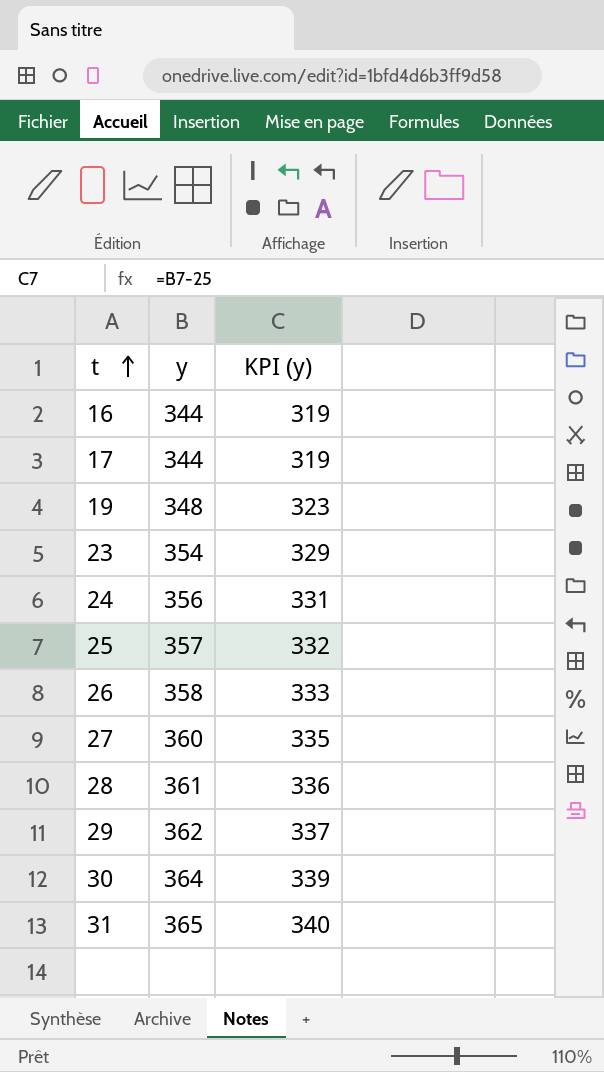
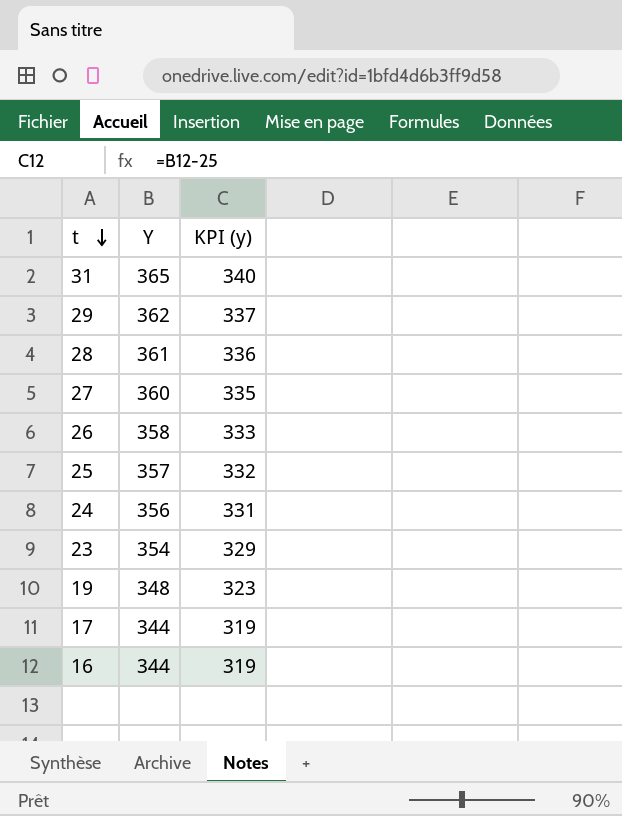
row order: t ascending -> t descending
column name: y -> Y
row 30: 364 | 339 -> none

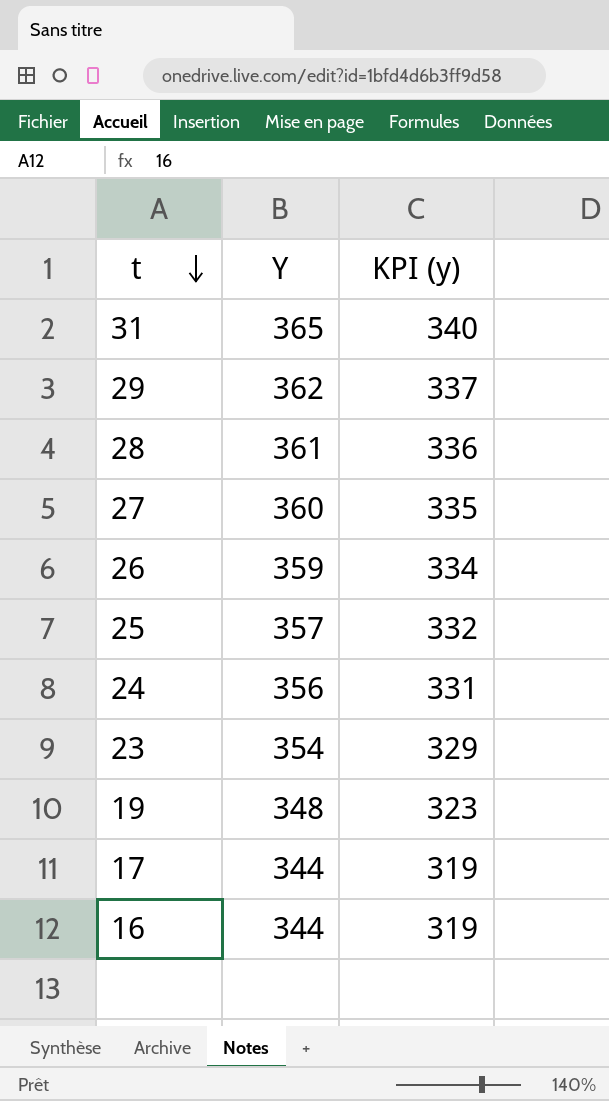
26 | Y: 358 -> 359
26 | KPI (y): 333 -> 334

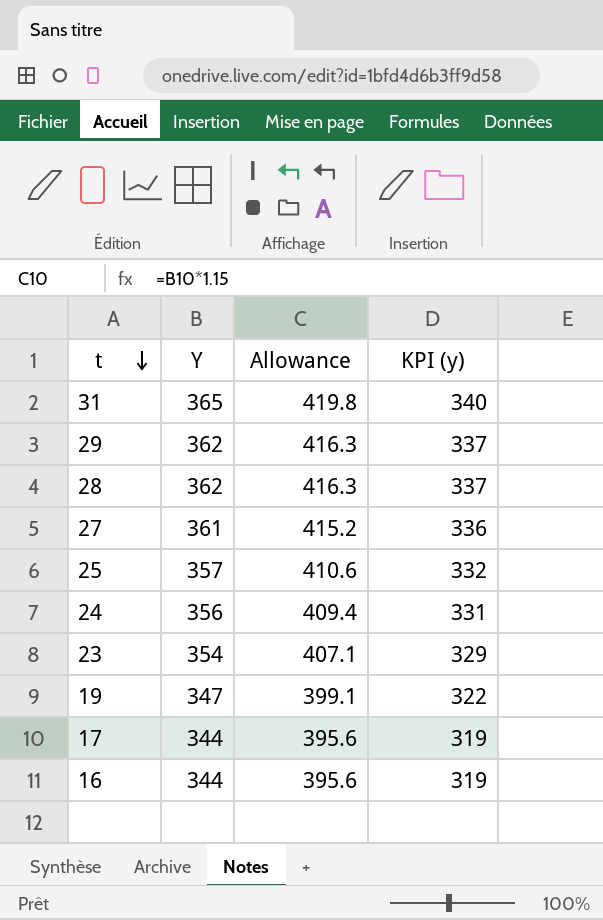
column Allowance | formula: none -> [Y] * 1.15
row 26: 359 | 334 -> none
28 | Y: 361 -> 362
28 | KPI (y): 336 -> 337
27 | Y: 360 -> 361
27 | KPI (y): 335 -> 336
19 | Y: 348 -> 347
19 | KPI (y): 323 -> 322

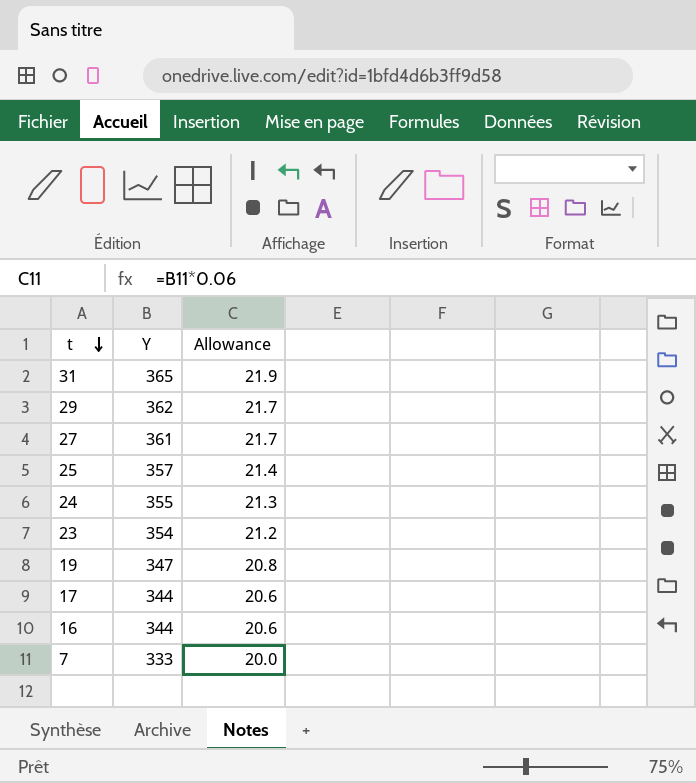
column KPI (y) | formula: [Y] - 25 -> none
column Allowance | formula: [Y] * 1.15 -> [Y] * 0.06
row 28: 362 | 416.3 | 337 -> none
24 | Y: 356 -> 355
row 7: none -> 333 | 20.0

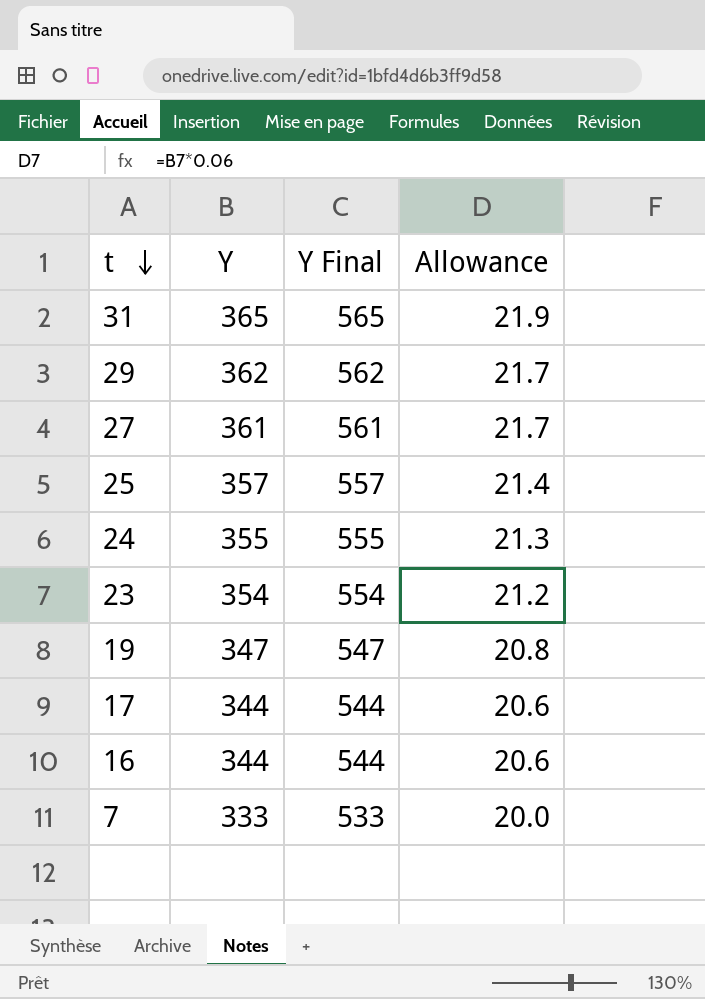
column Y Final | formula: none -> [Y] + 200

